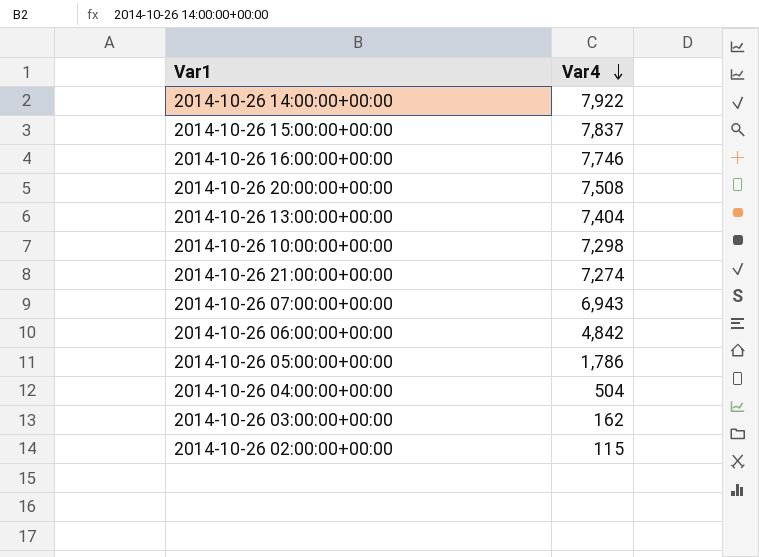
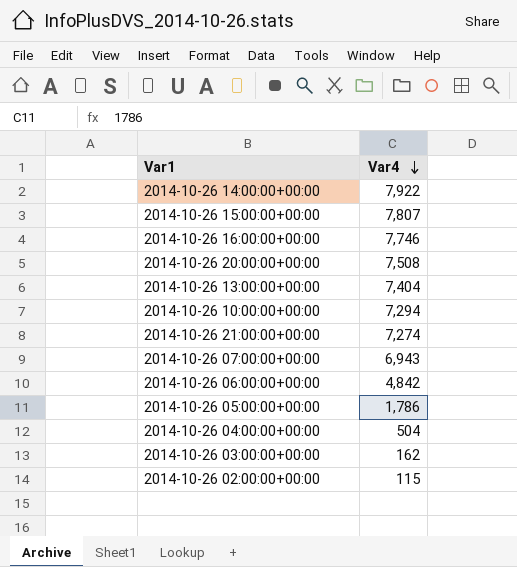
2014-10-26 15:00:00+00:00 | Var4: 7,837 -> 7,807
2014-10-26 10:00:00+00:00 | Var4: 7,298 -> 7,294

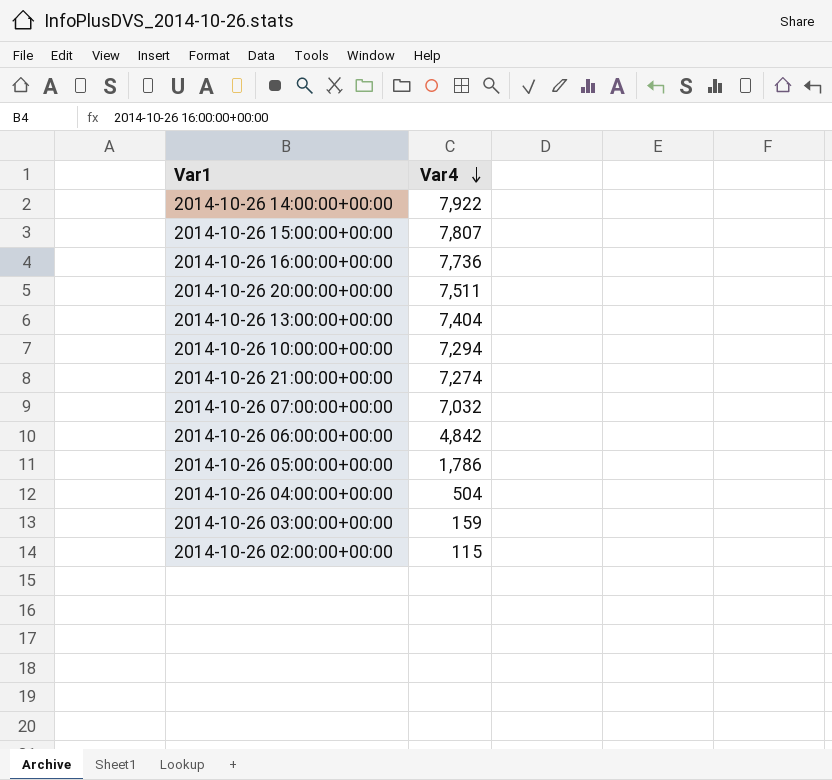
2014-10-26 16:00:00+00:00 | Var4: 7,746 -> 7,736
2014-10-26 20:00:00+00:00 | Var4: 7,508 -> 7,511
2014-10-26 07:00:00+00:00 | Var4: 6,943 -> 7,032
2014-10-26 03:00:00+00:00 | Var4: 162 -> 159

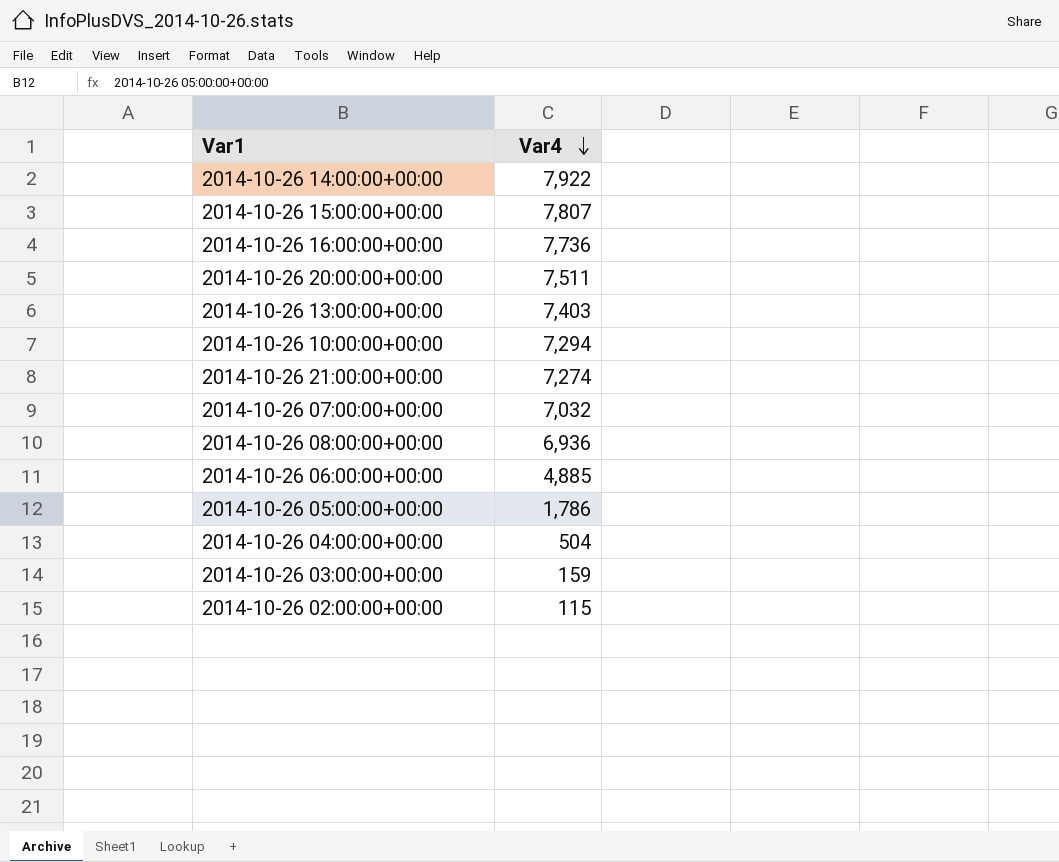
2014-10-26 13:00:00+00:00 | Var4: 7,404 -> 7,403
row 2014-10-26 08:00:00+00:00: none -> 6,936
2014-10-26 06:00:00+00:00 | Var4: 4,842 -> 4,885

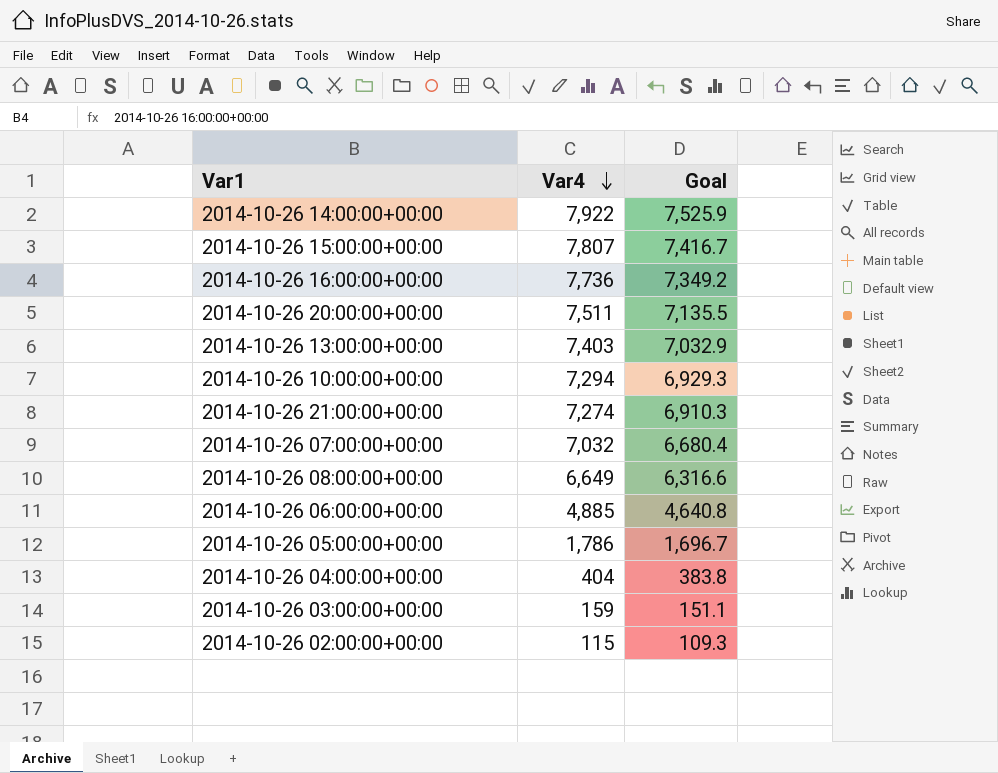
column Goal | formula: none -> [Var4] * 0.95
2014-10-26 08:00:00+00:00 | Var4: 6,936 -> 6,649
2014-10-26 04:00:00+00:00 | Var4: 504 -> 404

